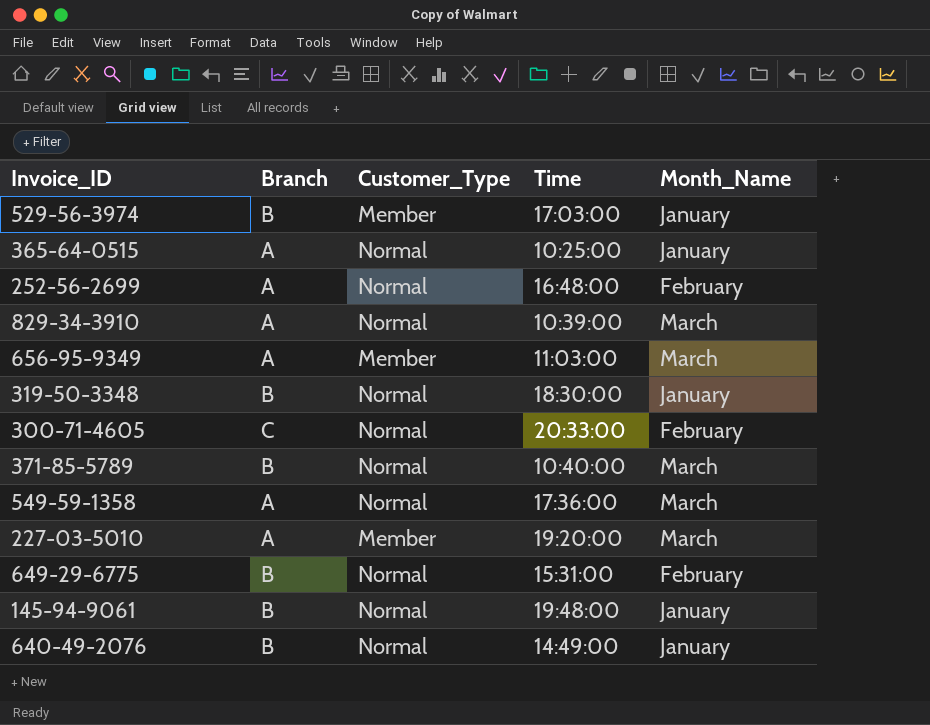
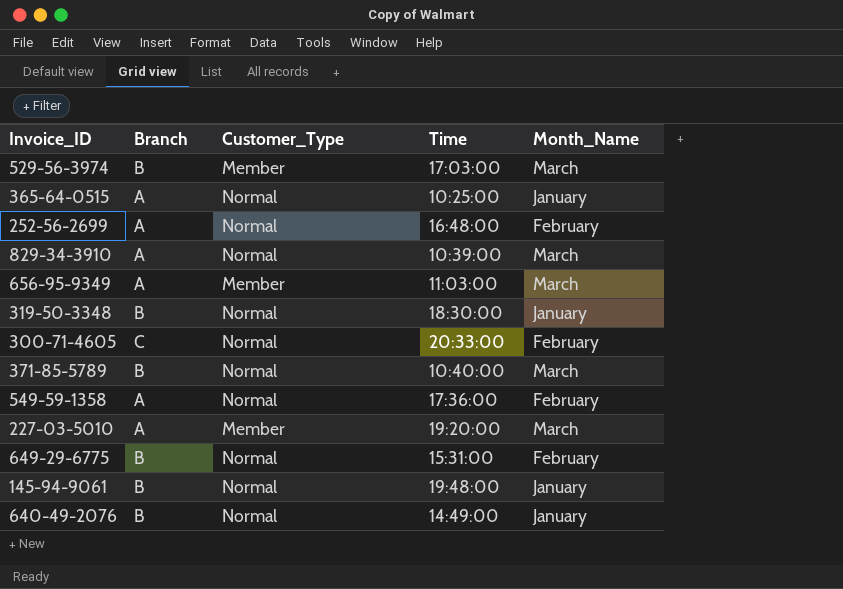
529-56-3974 | Month_Name: January -> March
549-59-1358 | Month_Name: March -> February

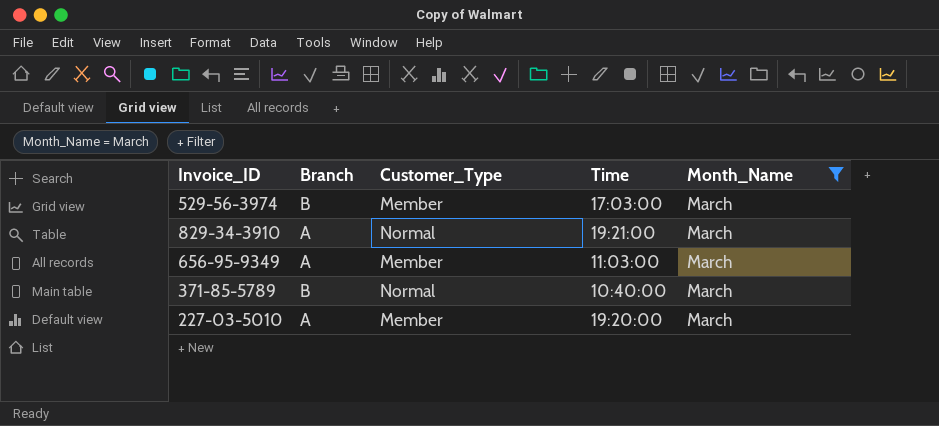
filter: none -> Month_Name = March
829-34-3910 | Time: 10:39:00 -> 19:21:00

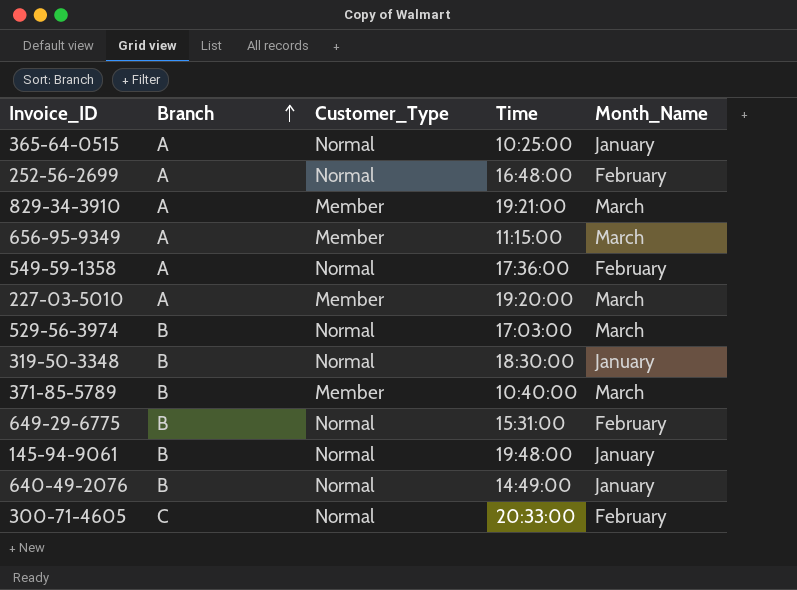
filter: Month_Name = March -> none
row order: none -> Branch ascending
829-34-3910 | Customer_Type: Normal -> Member
656-95-9349 | Time: 11:03:00 -> 11:15:00
529-56-3974 | Customer_Type: Member -> Normal
371-85-5789 | Customer_Type: Normal -> Member

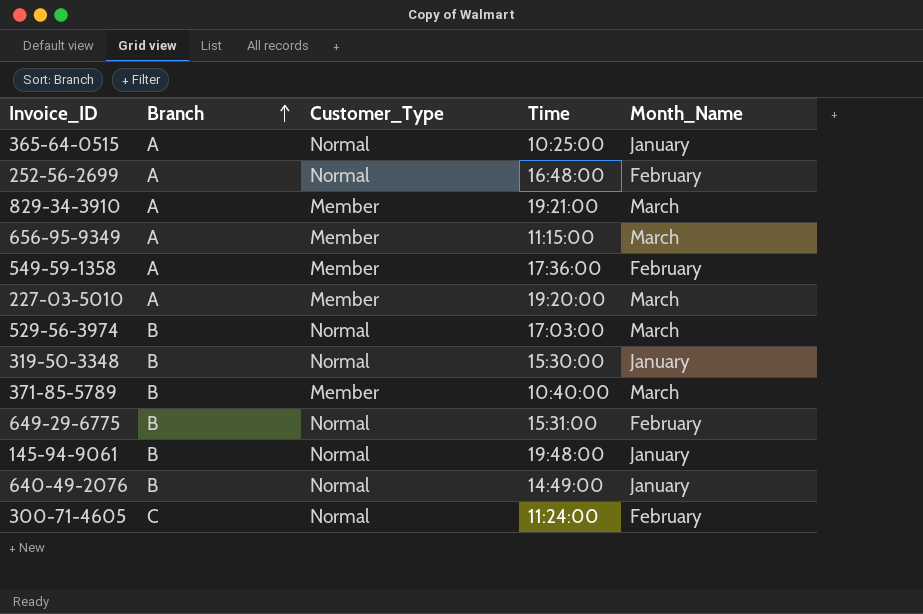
549-59-1358 | Customer_Type: Normal -> Member
319-50-3348 | Time: 18:30:00 -> 15:30:00
300-71-4605 | Time: 20:33:00 -> 11:24:00

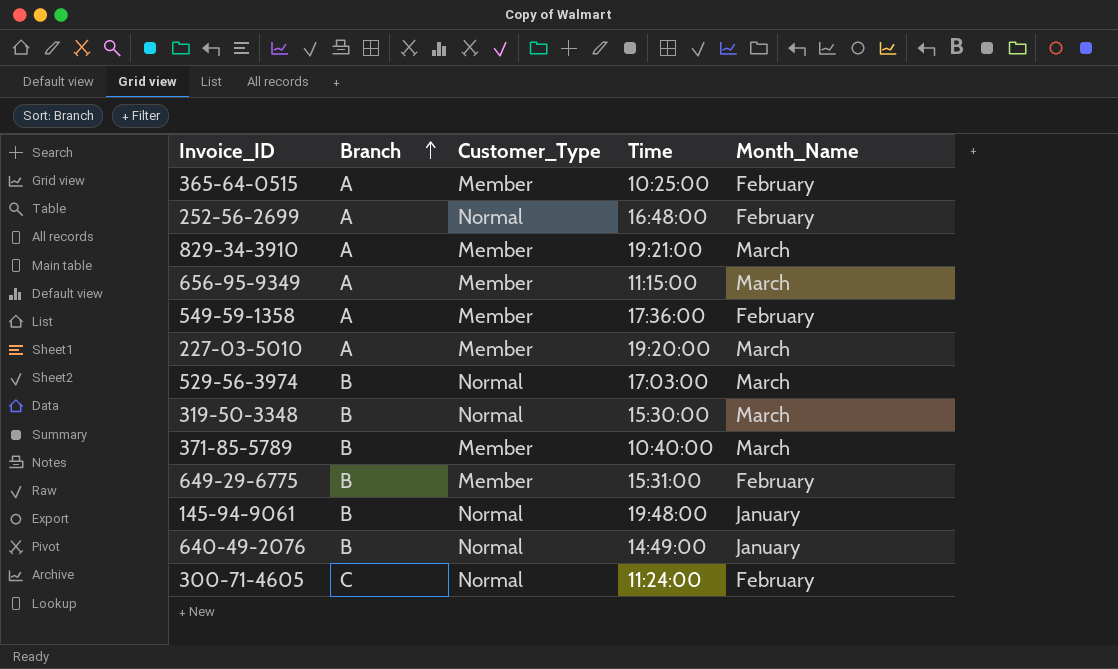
365-64-0515 | Customer_Type: Normal -> Member
365-64-0515 | Month_Name: January -> February
319-50-3348 | Month_Name: January -> March
649-29-6775 | Customer_Type: Normal -> Member

